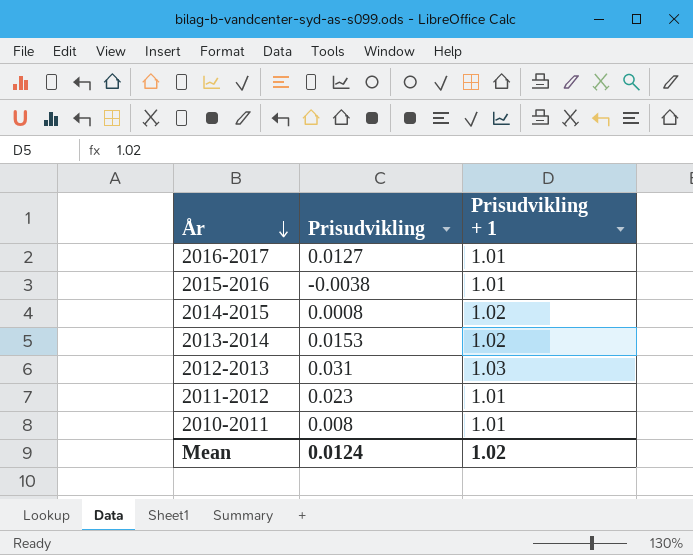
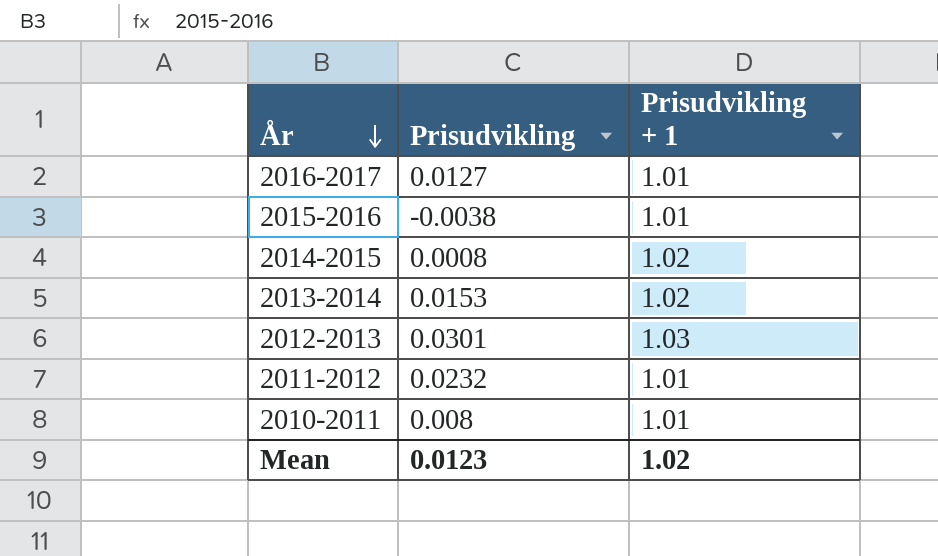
2012-2013 | Prisudvikling: 0.031 -> 0.0301
2011-2012 | Prisudvikling: 0.023 -> 0.0232
Mean | Prisudvikling: 0.0124 -> 0.0123

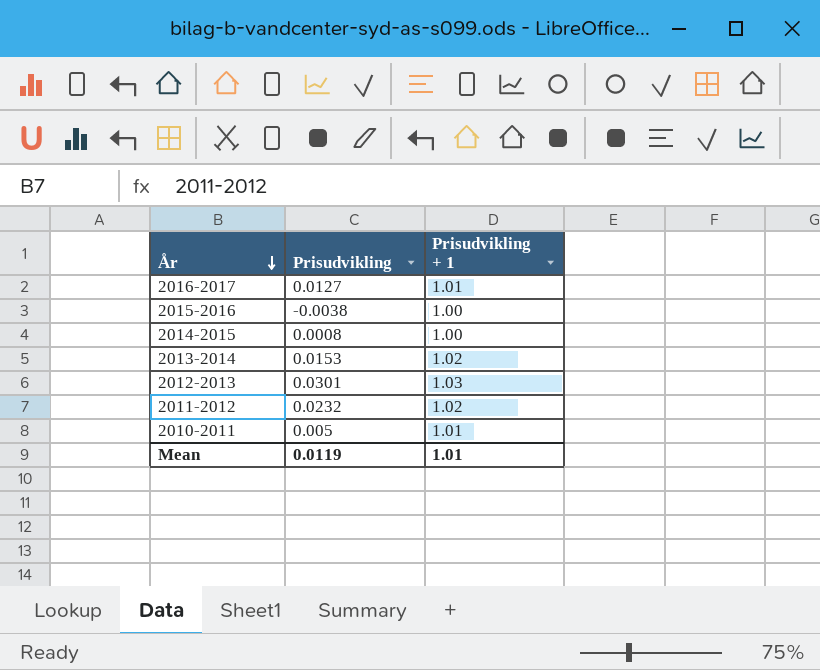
2015-2016 | Prisudvikling + 1: 1.01 -> 1.00
2014-2015 | Prisudvikling + 1: 1.02 -> 1.00
2011-2012 | Prisudvikling + 1: 1.01 -> 1.02
2010-2011 | Prisudvikling: 0.008 -> 0.005
Mean | Prisudvikling: 0.0123 -> 0.0119
Mean | Prisudvikling + 1: 1.02 -> 1.01

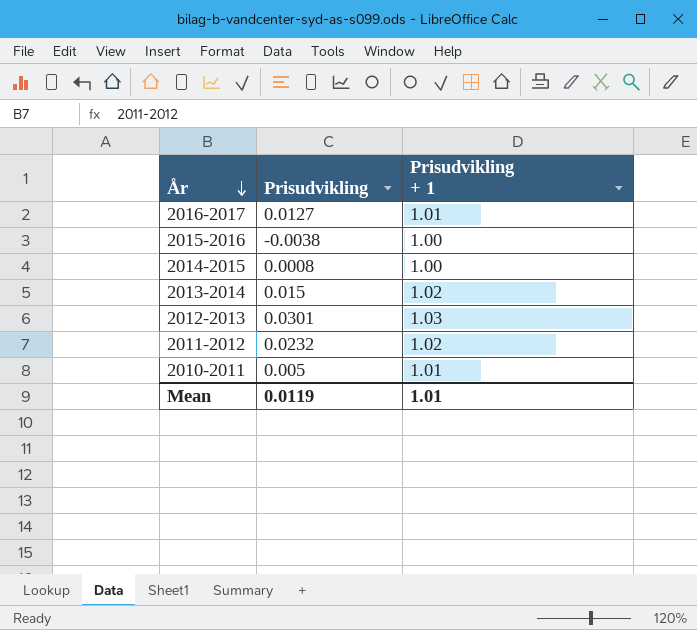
2013-2014 | Prisudvikling: 0.0153 -> 0.015

